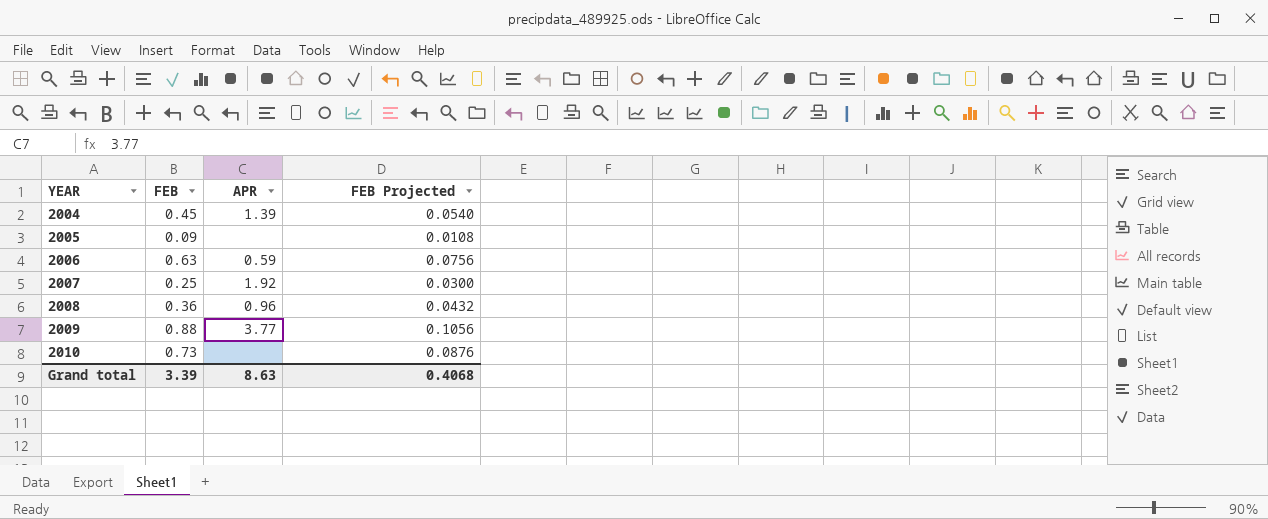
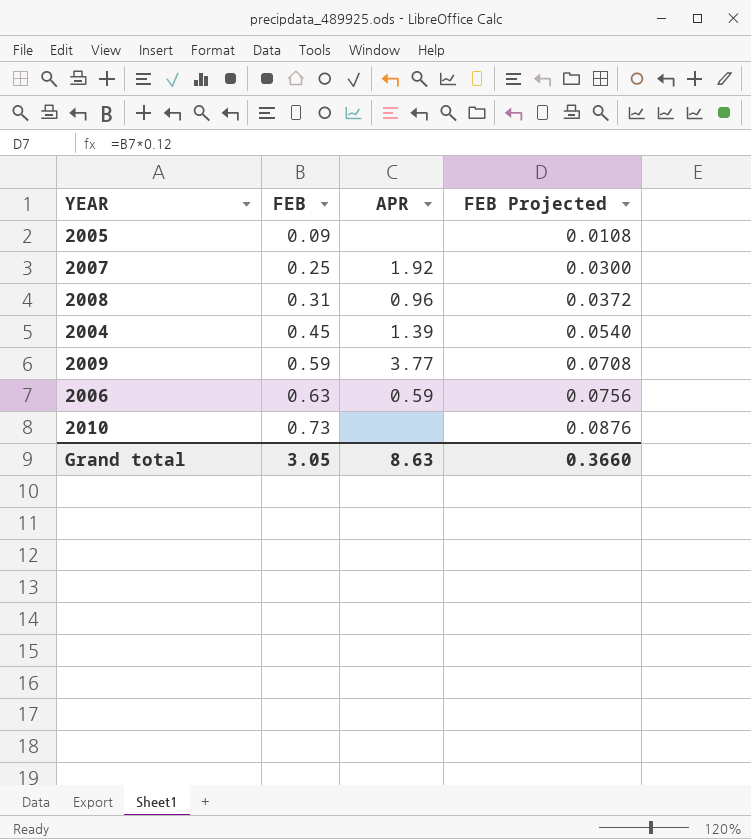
row order: YEAR ascending -> FEB ascending
2008 | FEB: 0.36 -> 0.31
2008 | FEB Projected: 0.0432 -> 0.0372
2009 | FEB: 0.88 -> 0.59
2009 | FEB Projected: 0.1056 -> 0.0708
Grand total | FEB: 3.39 -> 3.05
Grand total | FEB Projected: 0.4068 -> 0.3660

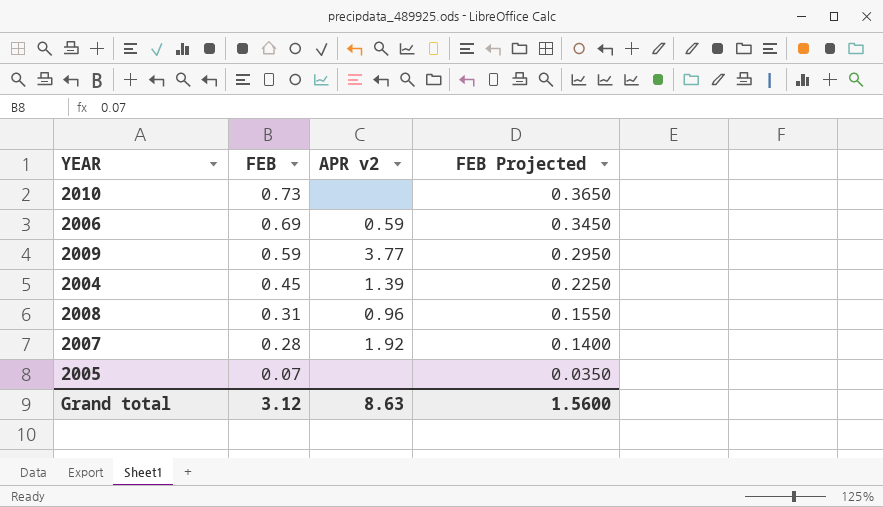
row order: FEB ascending -> FEB descending
column name: APR -> APR v2
column FEB Projected | formula: [FEB] * 0.12 -> [FEB] * 0.5
2006 | FEB: 0.63 -> 0.69
2007 | FEB: 0.25 -> 0.28
2005 | FEB: 0.09 -> 0.07
Grand total | FEB: 3.05 -> 3.12
Grand total | FEB Projected: 0.3660 -> 1.5600

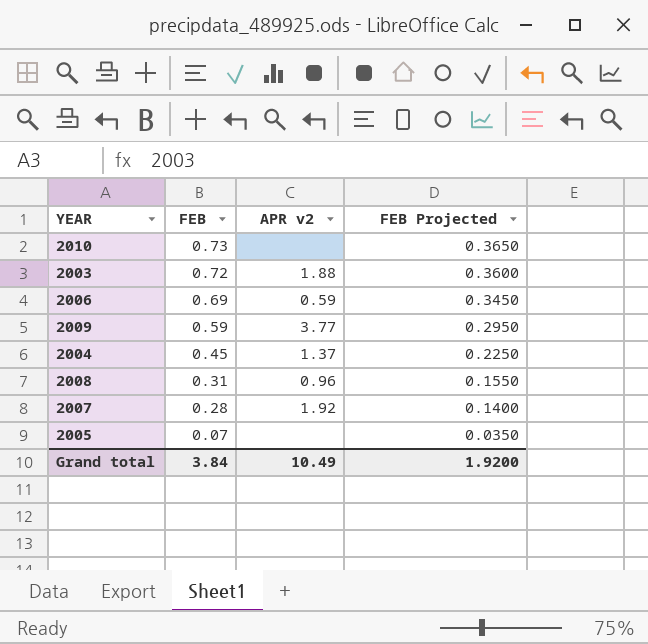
row 2003: none -> 0.72 | 1.88 | 0.3600
2004 | APR v2: 1.39 -> 1.37
Grand total | FEB: 3.12 -> 3.84
Grand total | APR v2: 8.63 -> 10.49
Grand total | FEB Projected: 1.5600 -> 1.9200

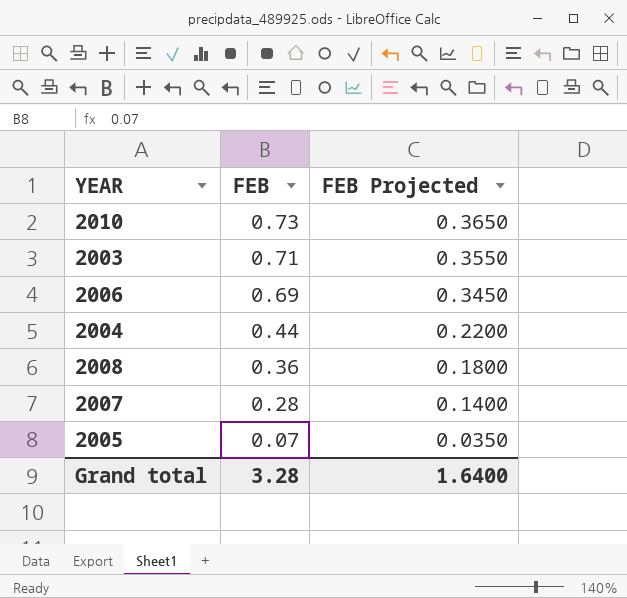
column APR v2 | position: 3 -> none
row 2009: 0.59 | 3.77 | 0.2950 -> none
2003 | FEB: 0.72 -> 0.71
2003 | FEB Projected: 0.3600 -> 0.3550
2004 | FEB: 0.45 -> 0.44
2004 | FEB Projected: 0.2250 -> 0.2200
2008 | FEB: 0.31 -> 0.36
2008 | FEB Projected: 0.1550 -> 0.1800
Grand total | FEB: 3.84 -> 3.28
Grand total | FEB Projected: 1.9200 -> 1.6400

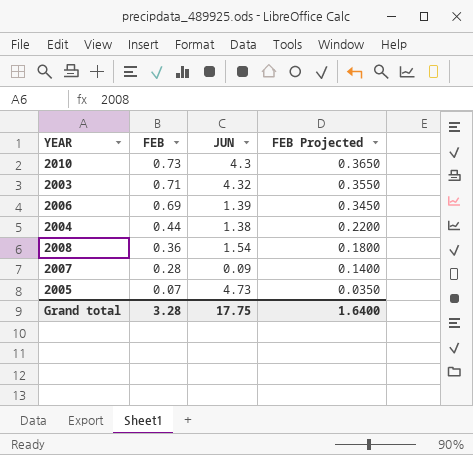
column JUN | position: none -> 3

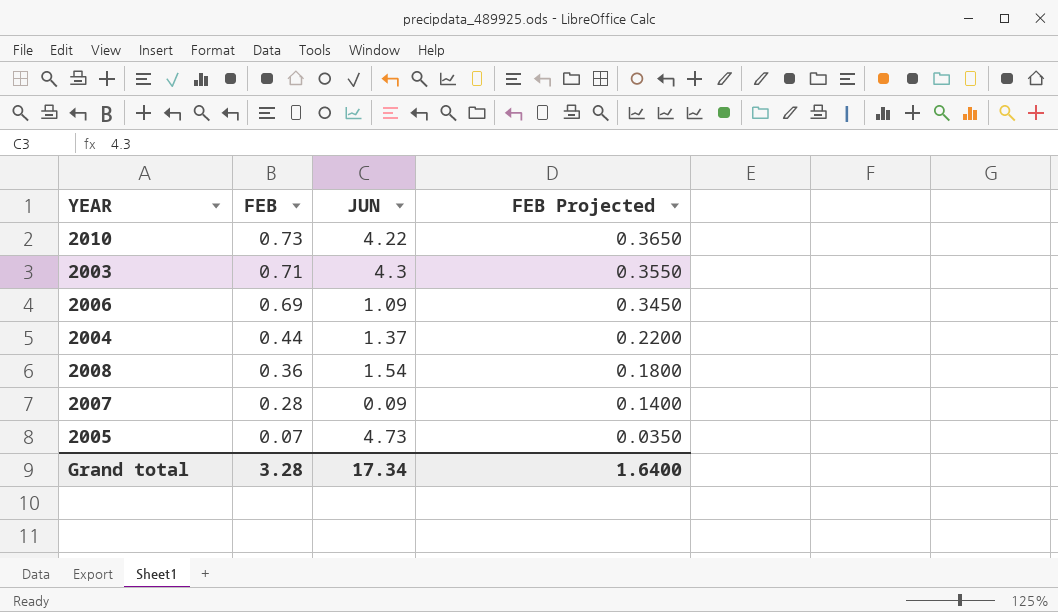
2010 | JUN: 4.3 -> 4.22
2003 | JUN: 4.32 -> 4.3
2006 | JUN: 1.39 -> 1.09
2004 | JUN: 1.38 -> 1.37
Grand total | JUN: 17.75 -> 17.34

